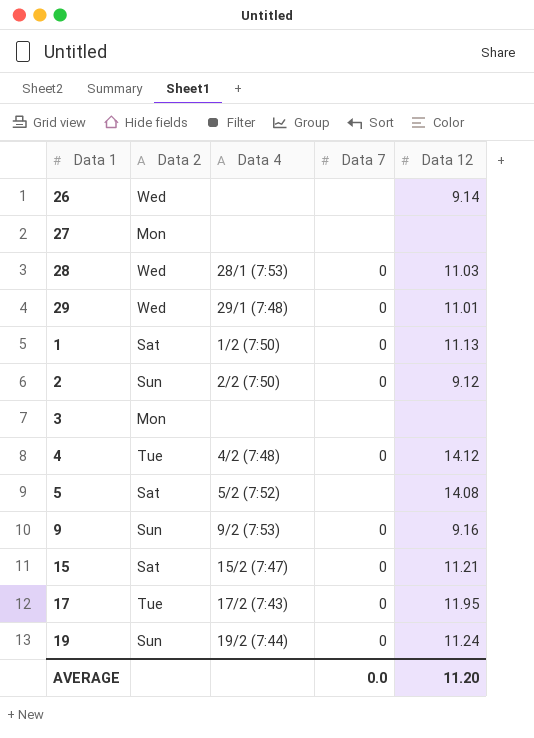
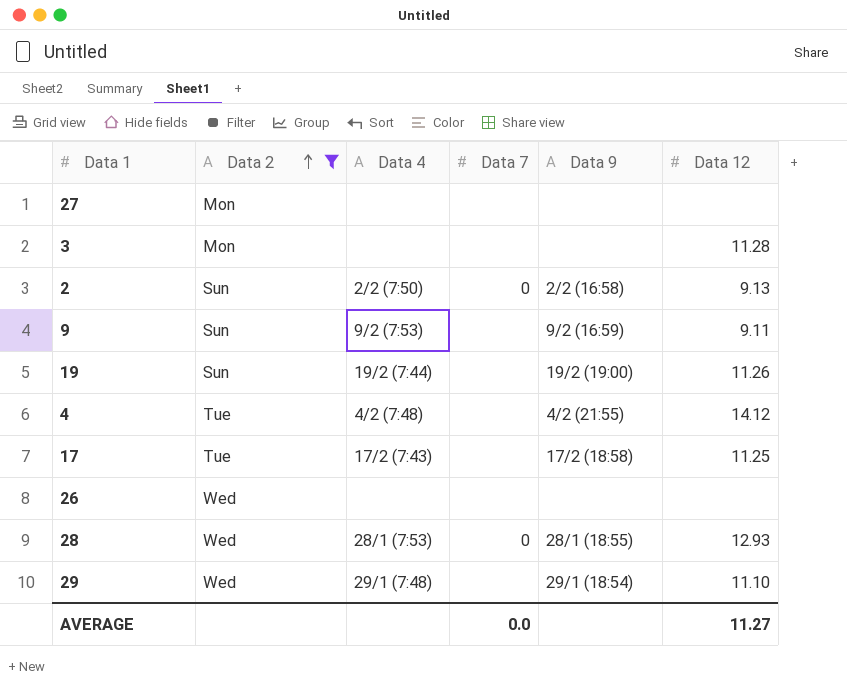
filter: none -> Data 2 != Sat
row order: none -> Data 2 ascending
column Data 9 | position: none -> 5
3 | Data 12: none -> 11.28
2 | Data 12: 9.12 -> 9.13
9 | Data 7: 0 -> none
9 | Data 12: 9.16 -> 9.11
19 | Data 7: 0 -> none
19 | Data 12: 11.24 -> 11.26
4 | Data 7: 0 -> none
17 | Data 7: 0 -> none
17 | Data 12: 11.95 -> 11.25
26 | Data 12: 9.14 -> none
28 | Data 12: 11.03 -> 12.93
29 | Data 7: 0 -> none
29 | Data 12: 11.01 -> 11.10
AVERAGE | Data 12: 11.20 -> 11.27

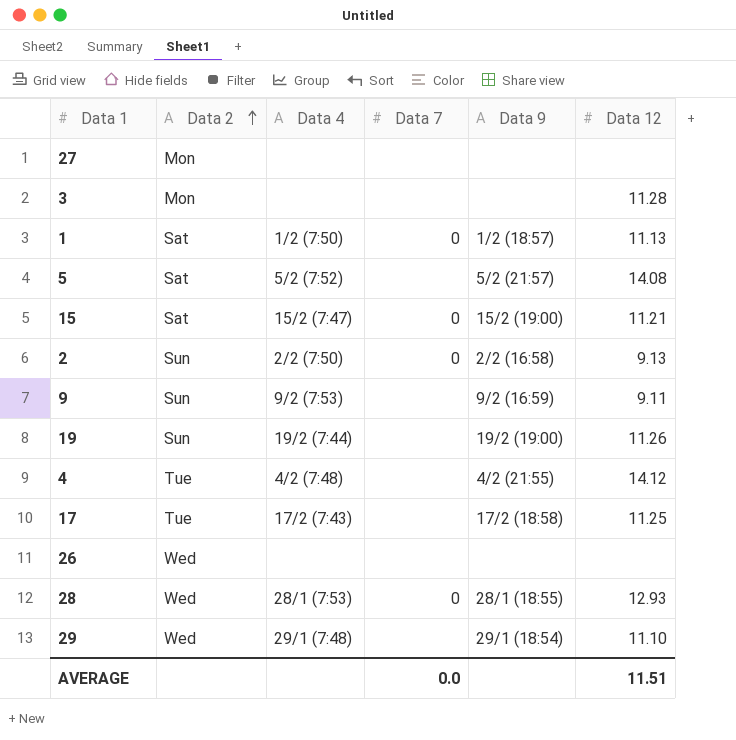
filter: Data 2 != Sat -> none
AVERAGE | Data 12: 11.27 -> 11.51

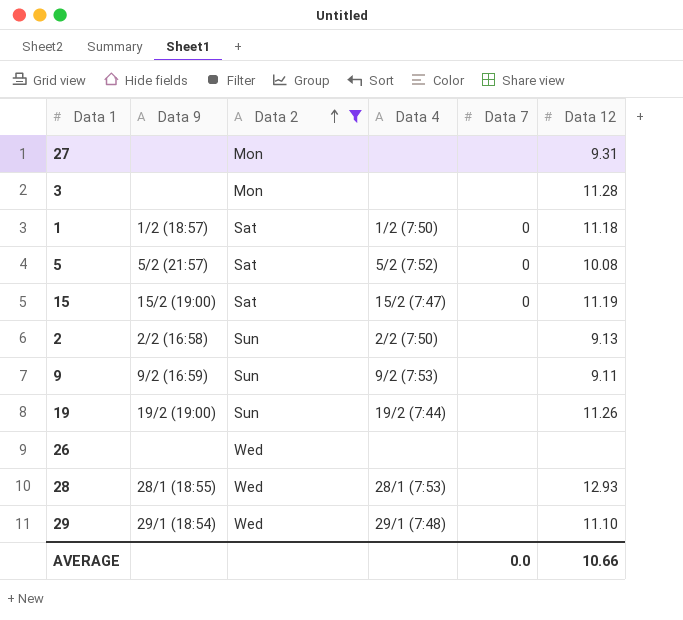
filter: none -> Data 2 != Tue
column Data 9 | position: 5 -> 2
27 | Data 12: none -> 9.31
1 | Data 12: 11.13 -> 11.18
5 | Data 7: none -> 0
5 | Data 12: 14.08 -> 10.08
15 | Data 12: 11.21 -> 11.19
2 | Data 7: 0 -> none
28 | Data 7: 0 -> none
AVERAGE | Data 12: 11.51 -> 10.66

